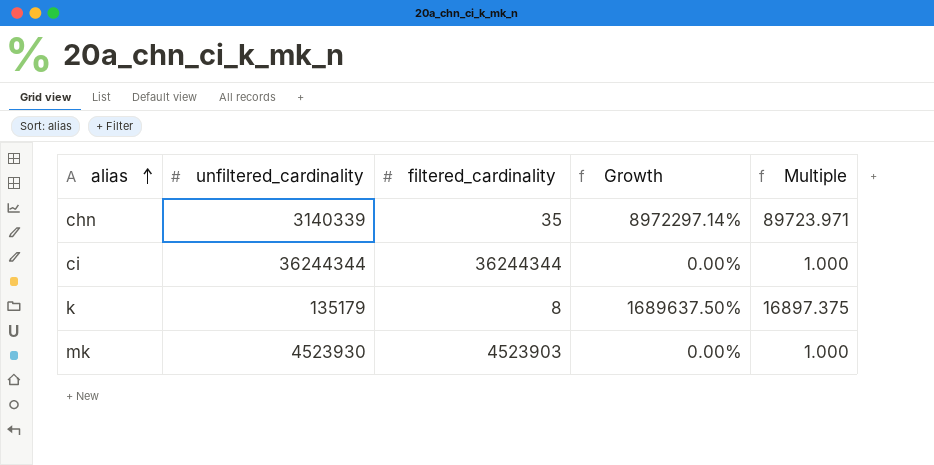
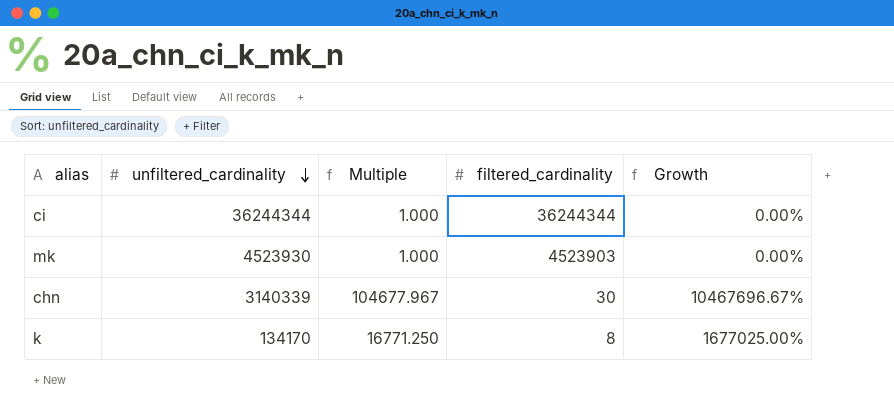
row order: alias ascending -> unfiltered_cardinality descending
column Multiple | position: 5 -> 3
chn | Multiple: 89723.971 -> 104677.967
chn | filtered_cardinality: 35 -> 30
chn | Growth: 8972297.14% -> 10467696.67%
k | unfiltered_cardinality: 135179 -> 134170
k | Multiple: 16897.375 -> 16771.250
k | Growth: 1689637.50% -> 1677025.00%

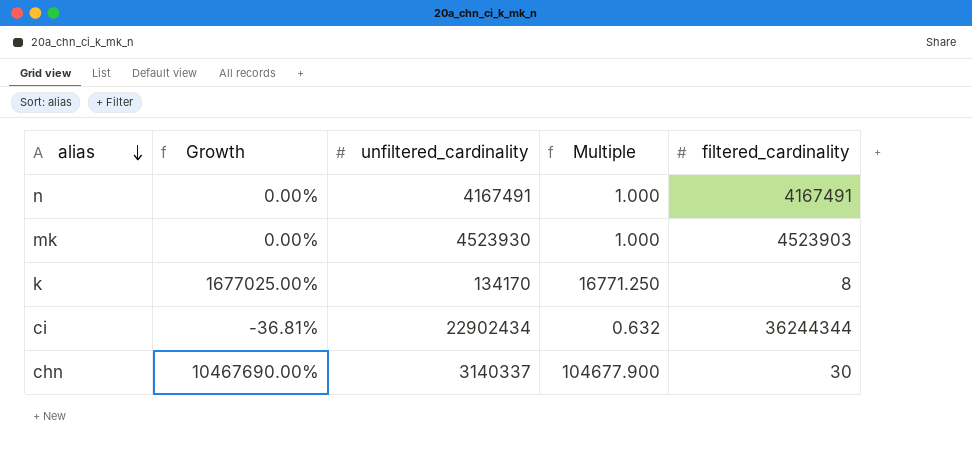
row order: unfiltered_cardinality descending -> alias descending
column Growth | position: 5 -> 2
row n: none -> 0.00% | 4167491 | 1.000 | 4167491
ci | Growth: 0.00% -> -36.81%
ci | unfiltered_cardinality: 36244344 -> 22902434
ci | Multiple: 1.000 -> 0.632
chn | Growth: 10467696.67% -> 10467690.00%
chn | unfiltered_cardinality: 3140339 -> 3140337
chn | Multiple: 104677.967 -> 104677.900

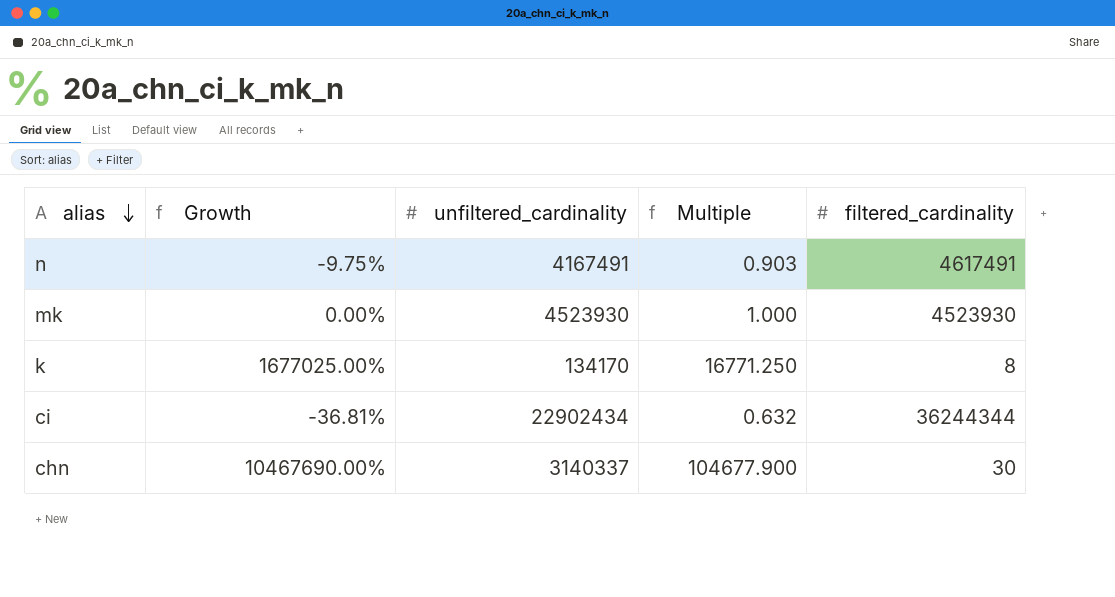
n | Growth: 0.00% -> -9.75%
n | Multiple: 1.000 -> 0.903
n | filtered_cardinality: 4167491 -> 4617491
mk | filtered_cardinality: 4523903 -> 4523930

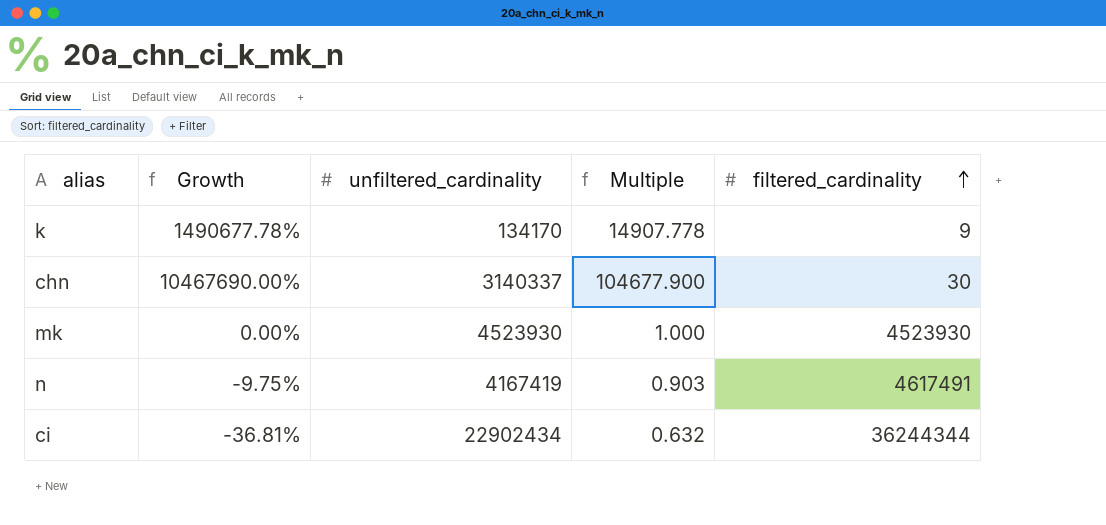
row order: alias descending -> filtered_cardinality ascending
k | Growth: 1677025.00% -> 1490677.78%
k | Multiple: 16771.250 -> 14907.778
k | filtered_cardinality: 8 -> 9
n | unfiltered_cardinality: 4167491 -> 4167419

